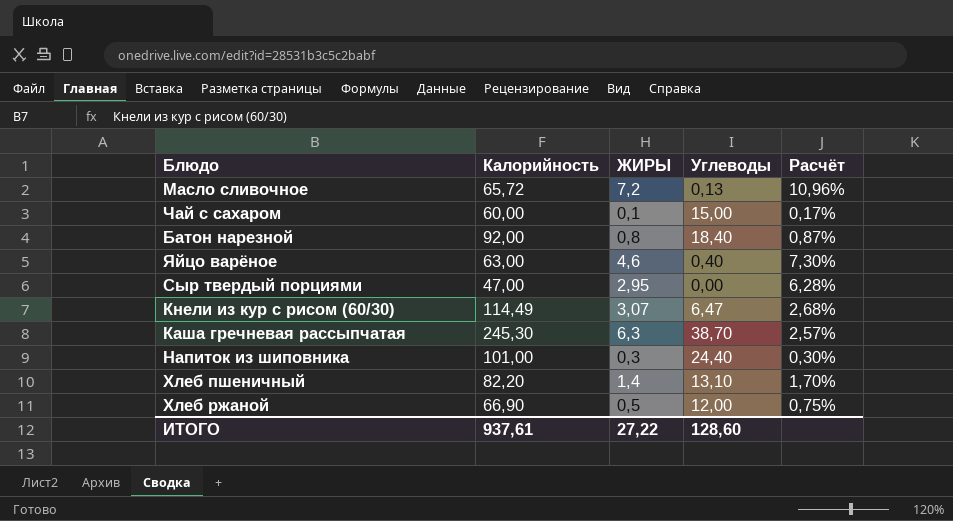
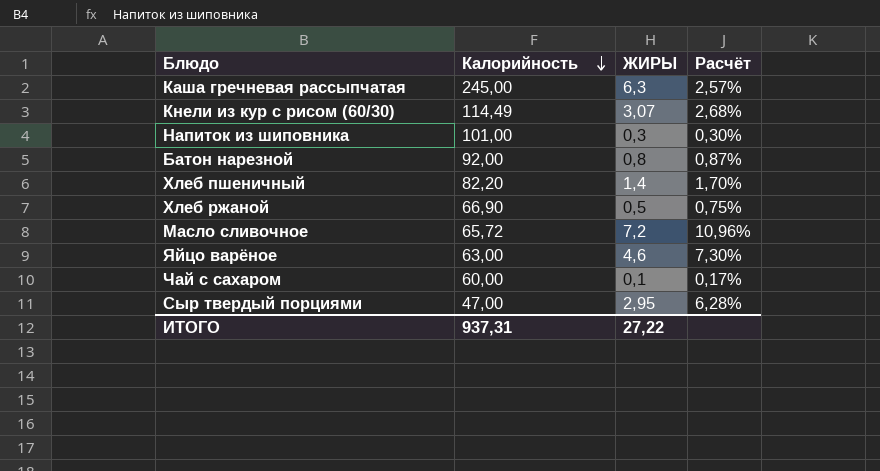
row order: none -> Калорийность descending
column Углеводы | position: 4 -> none
Каша гречневая рассыпчатая | Калорийность: 245,30 -> 245,00
ИТОГО | Калорийность: 937,61 -> 937,31

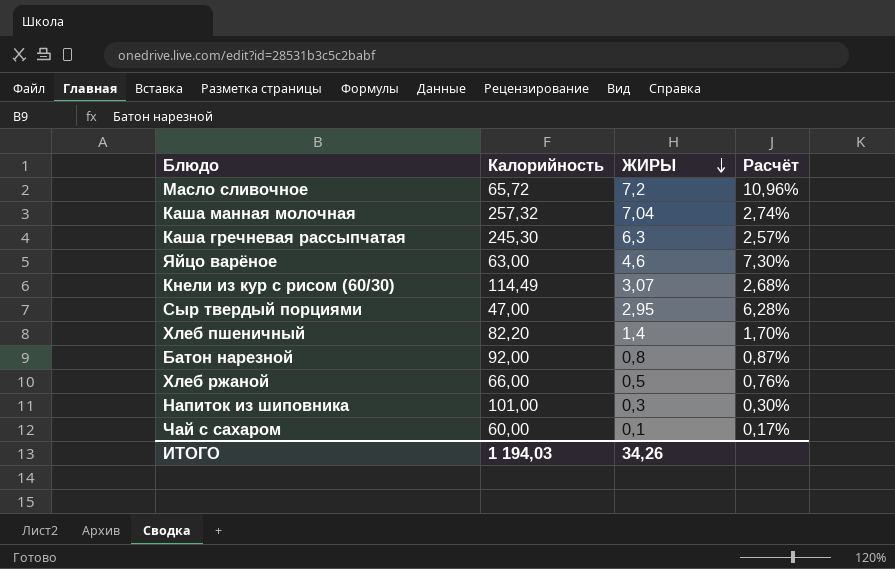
row order: Калорийность descending -> ЖИРЫ descending
row Каша манная молочная: none -> 257,32 | 7,04 | 2,74%
Каша гречневая рассыпчатая | Калорийность: 245,00 -> 245,30
Хлеб ржаной | Калорийность: 66,90 -> 66,00
Хлеб ржаной | Расчёт: 0,75% -> 0,76%
ИТОГО | Калорийность: 937,31 -> 1 194,03
ИТОГО | ЖИРЫ: 27,22 -> 34,26

